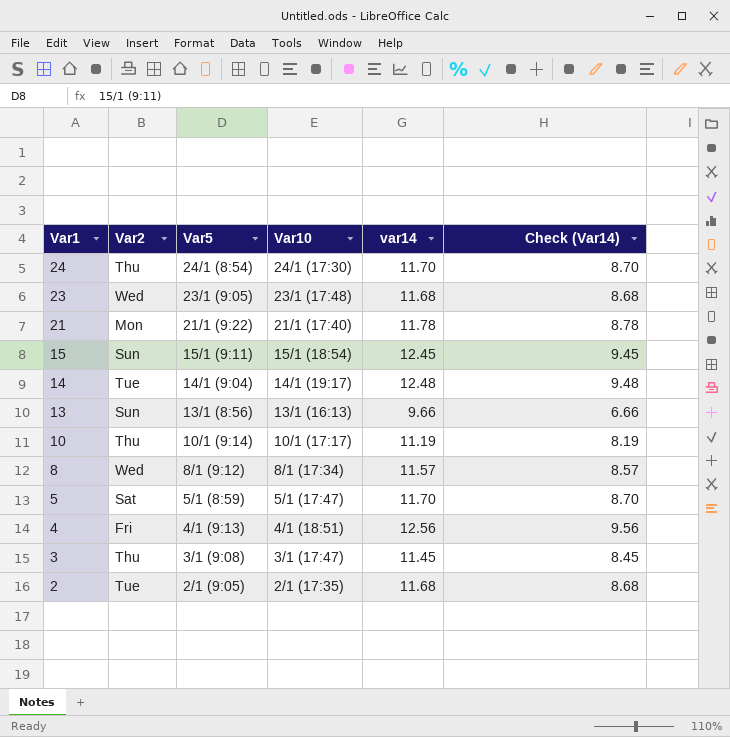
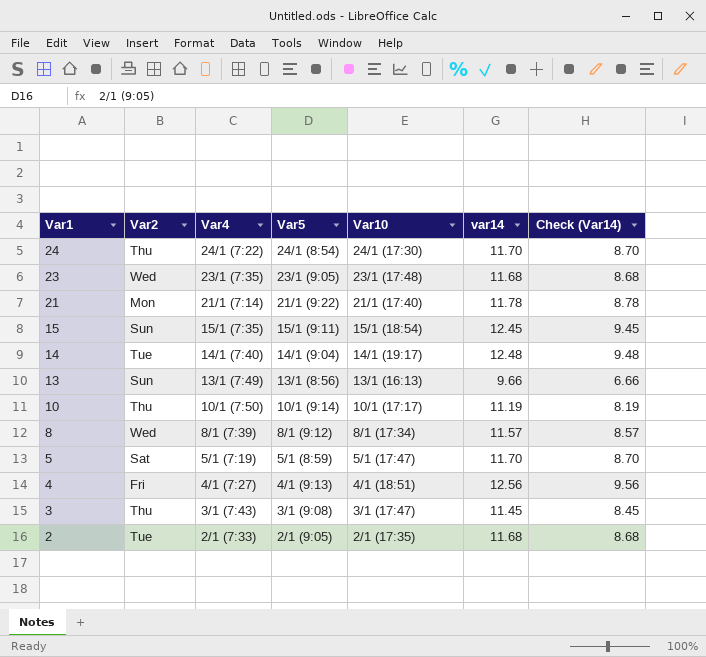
column Var4 | position: none -> 3

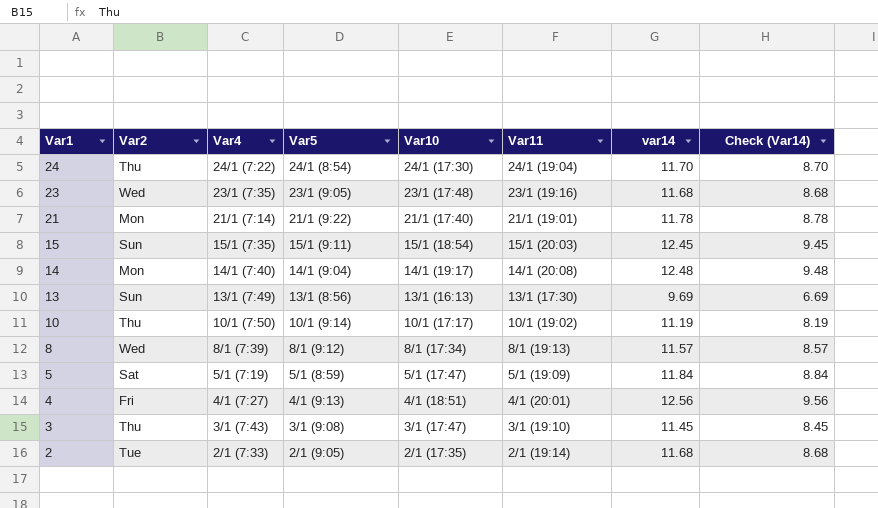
column Var11 | position: none -> 6
14 | Var2: Tue -> Mon
13 | var14: 9.66 -> 9.69
13 | Check (Var14): 6.66 -> 6.69
5 | var14: 11.70 -> 11.84
5 | Check (Var14): 8.70 -> 8.84

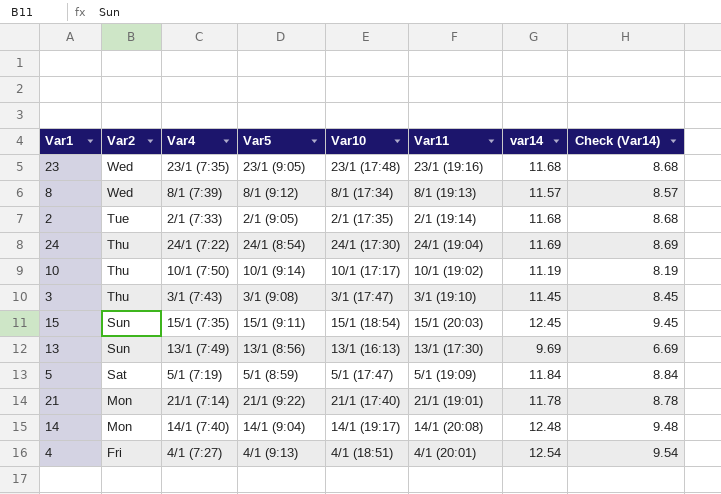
row order: Var1 descending -> Var2 descending
24 | var14: 11.70 -> 11.69
24 | Check (Var14): 8.70 -> 8.69
4 | var14: 12.56 -> 12.54
4 | Check (Var14): 9.56 -> 9.54

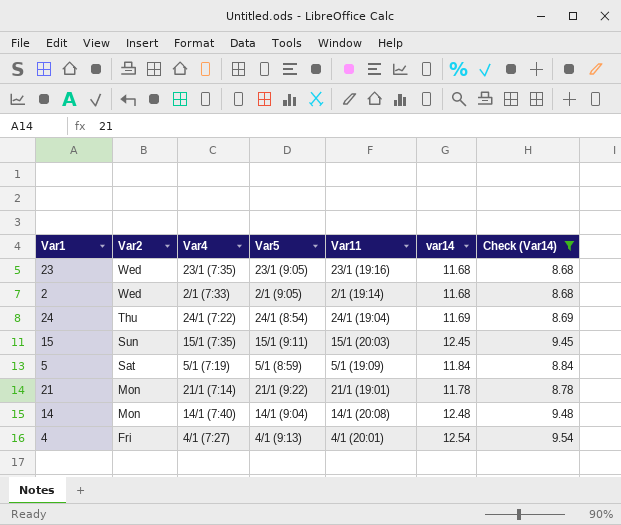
filter: none -> Check (Var14) >= 8.68
column Var10 | position: 5 -> none
2 | Var2: Tue -> Wed

